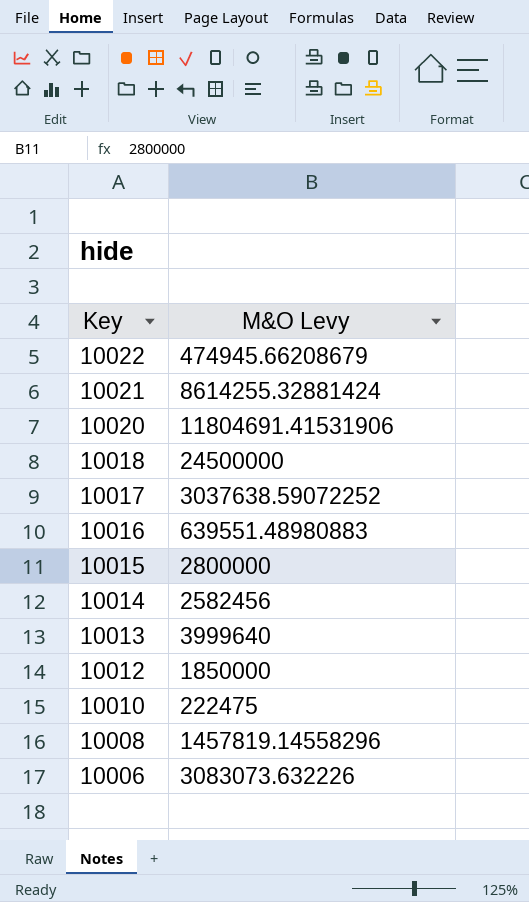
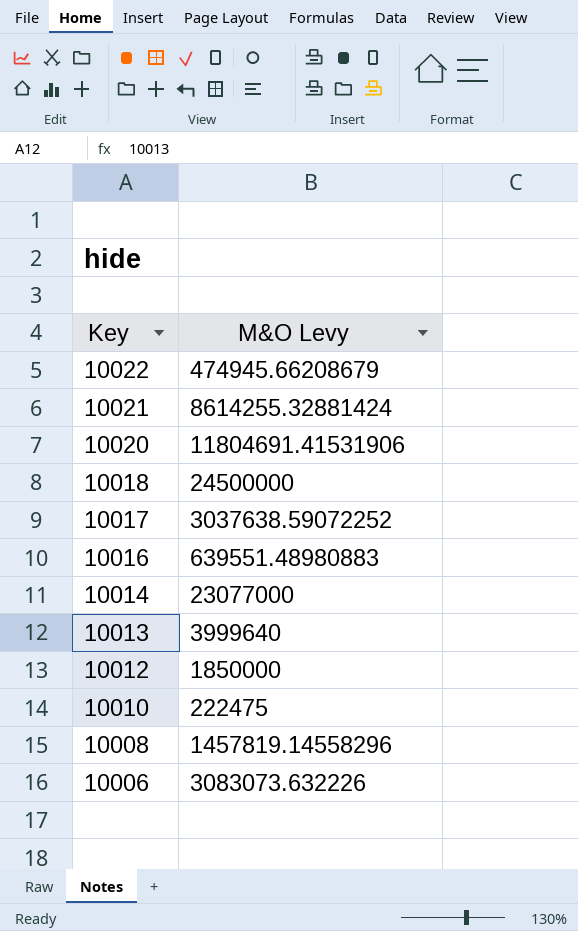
row 10015: 2800000 -> none
10014 | M&O Levy: 2582456 -> 23077000

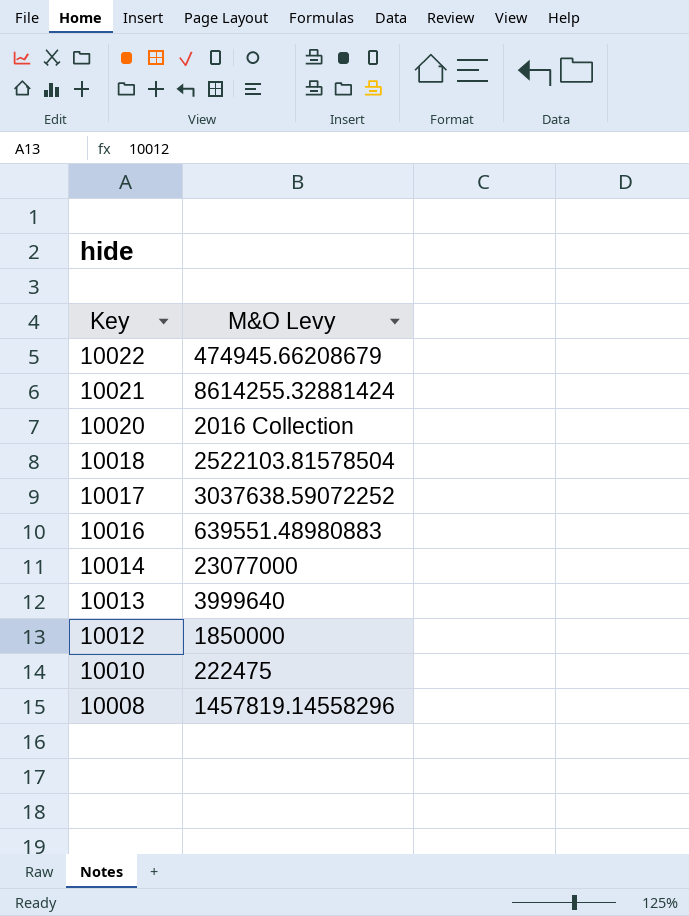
row 10006: 3083073.632226 -> none
10020 | M&O Levy: 11804691.41531906 -> 2016 Collection
10018 | M&O Levy: 24500000 -> 2522103.81578504

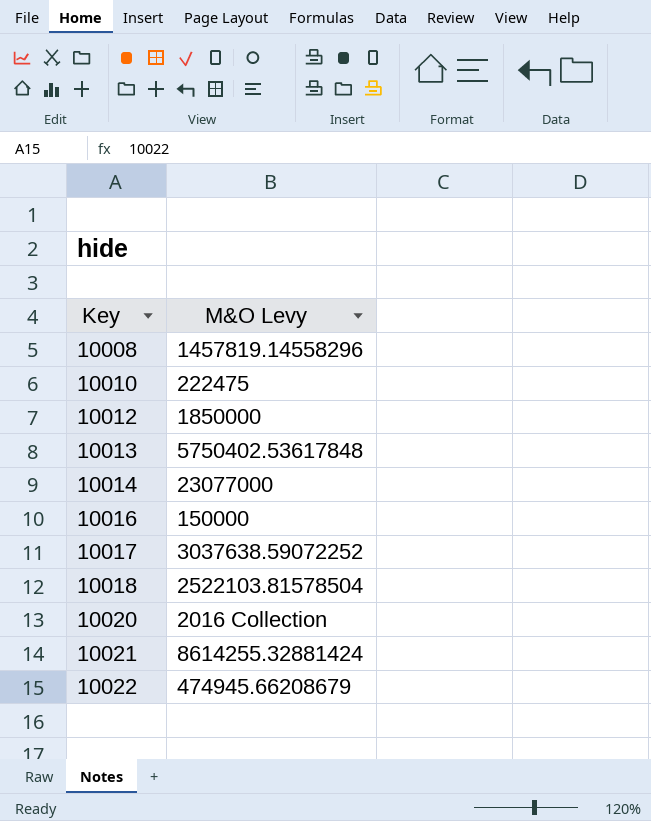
row order: Key descending -> Key ascending
10013 | M&O Levy: 3999640 -> 5750402.53617848
10016 | M&O Levy: 639551.48980883 -> 150000

